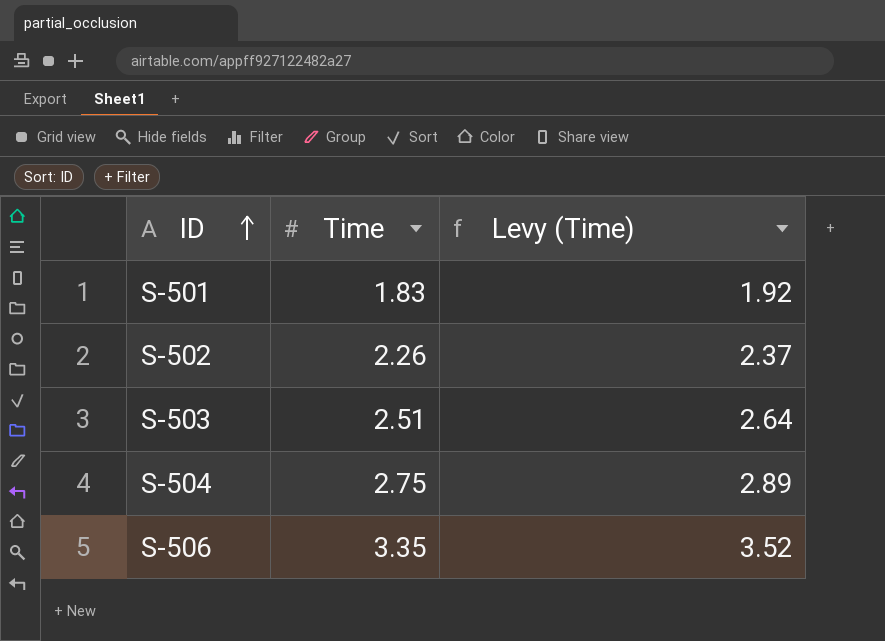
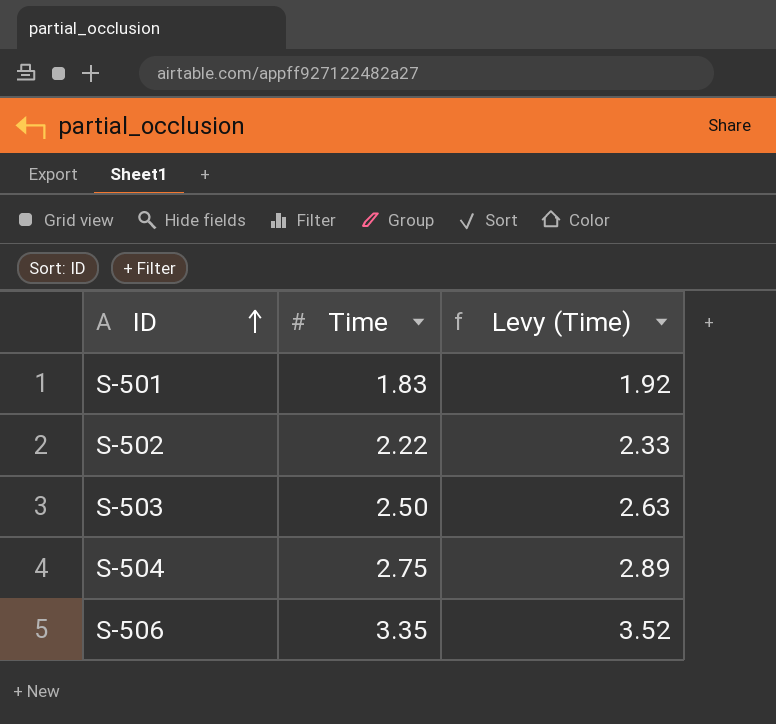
S-502 | Time: 2.26 -> 2.22
S-502 | Levy (Time): 2.37 -> 2.33
S-503 | Time: 2.51 -> 2.50
S-503 | Levy (Time): 2.64 -> 2.63

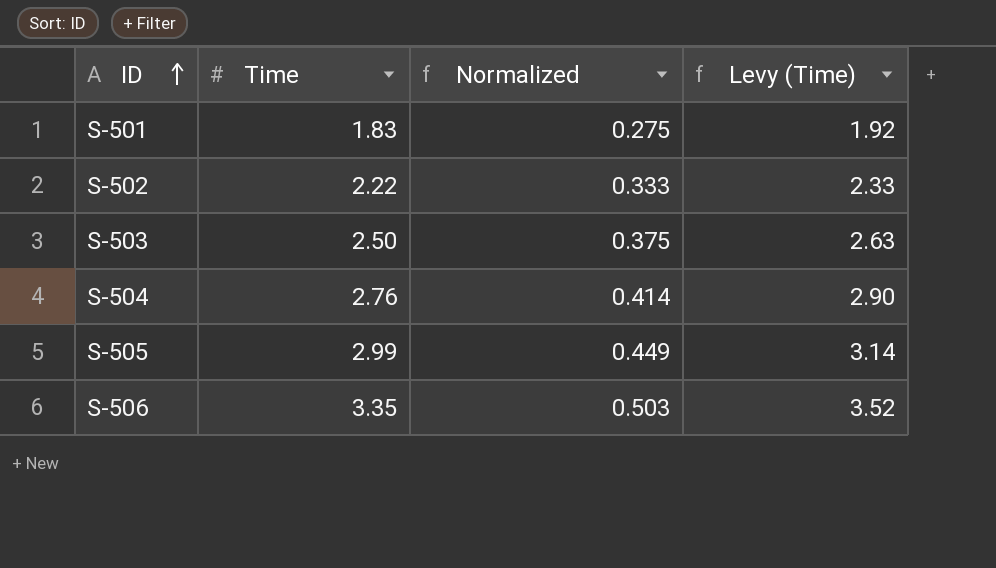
column Normalized | formula: none -> [Time] * 0.15
S-504 | Time: 2.75 -> 2.76
S-504 | Levy (Time): 2.89 -> 2.90
row S-505: none -> 2.99 | 0.449 | 3.14

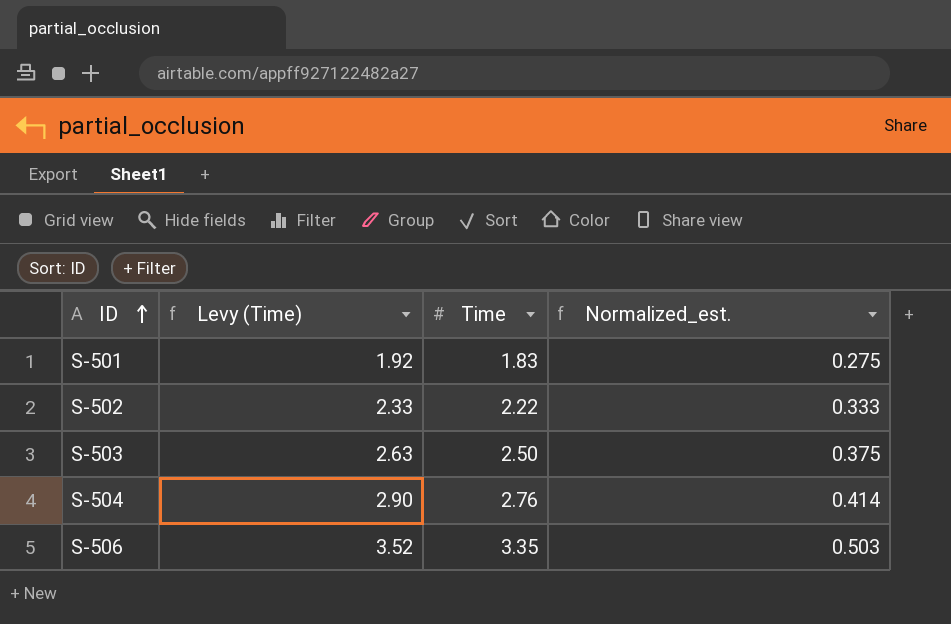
column Levy (Time) | position: 4 -> 2
column name: Normalized -> Normalized_est.
row S-505: 2.99 | 0.449 | 3.14 -> none

